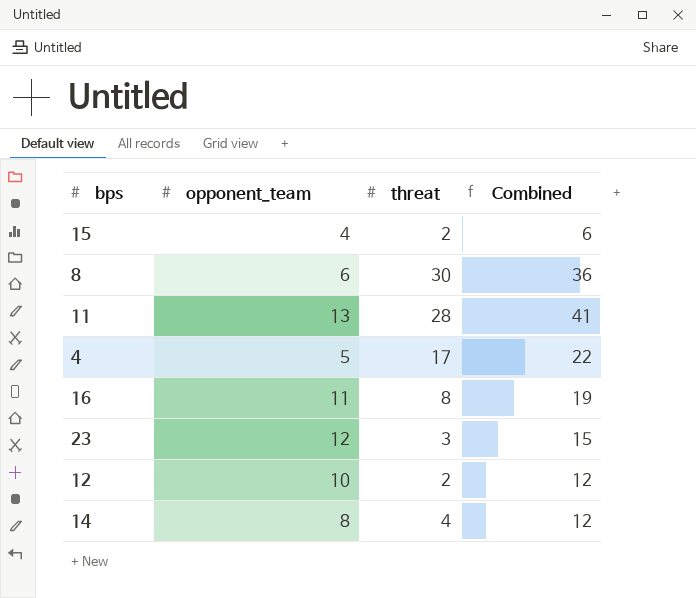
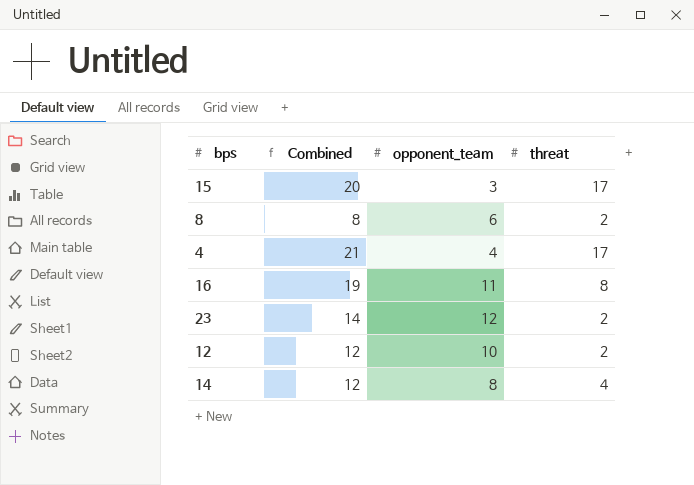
column Combined | position: 4 -> 2
row 11: 13 | 28 | 41 -> none
15 | Combined: 6 -> 20
15 | opponent_team: 4 -> 3
15 | threat: 2 -> 17
8 | Combined: 36 -> 8
8 | threat: 30 -> 2
4 | Combined: 22 -> 21
4 | opponent_team: 5 -> 4
23 | Combined: 15 -> 14
23 | threat: 3 -> 2

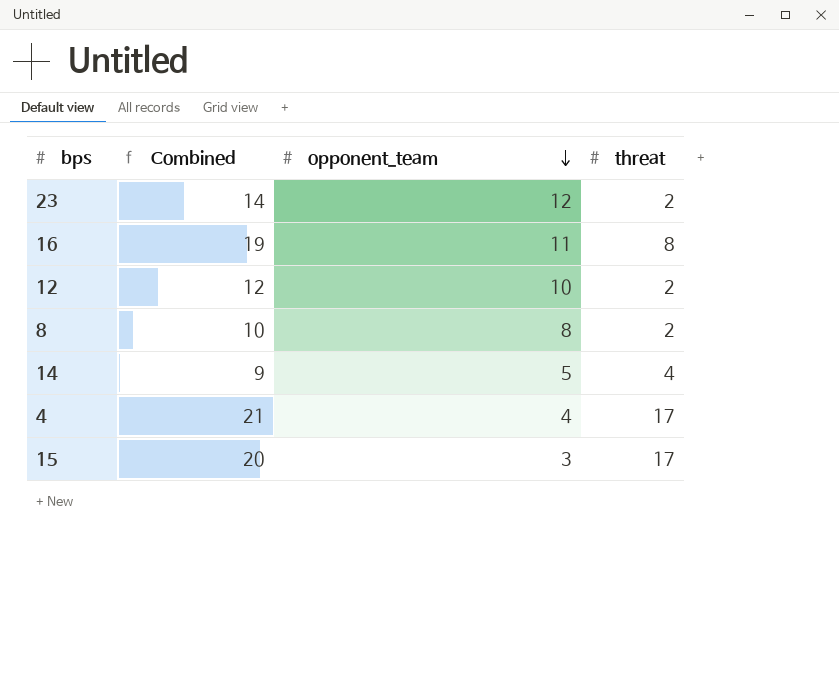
row order: none -> opponent_team descending
8 | Combined: 8 -> 10
8 | opponent_team: 6 -> 8
14 | Combined: 12 -> 9
14 | opponent_team: 8 -> 5

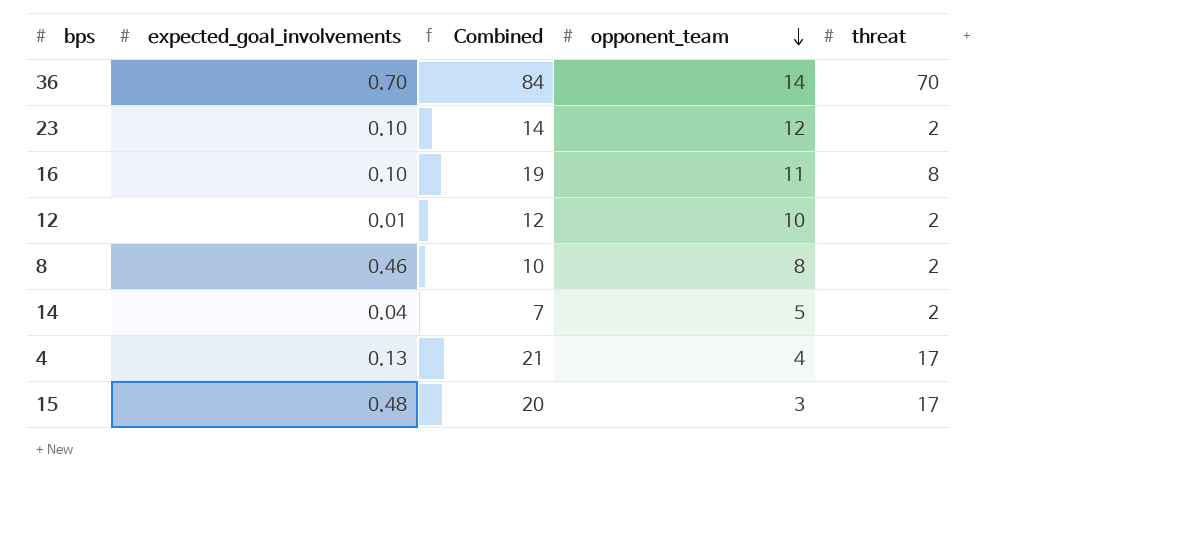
column expected_goal_involvements | position: none -> 2
row 36: none -> 0.70 | 84 | 14 | 70
14 | Combined: 9 -> 7
14 | threat: 4 -> 2

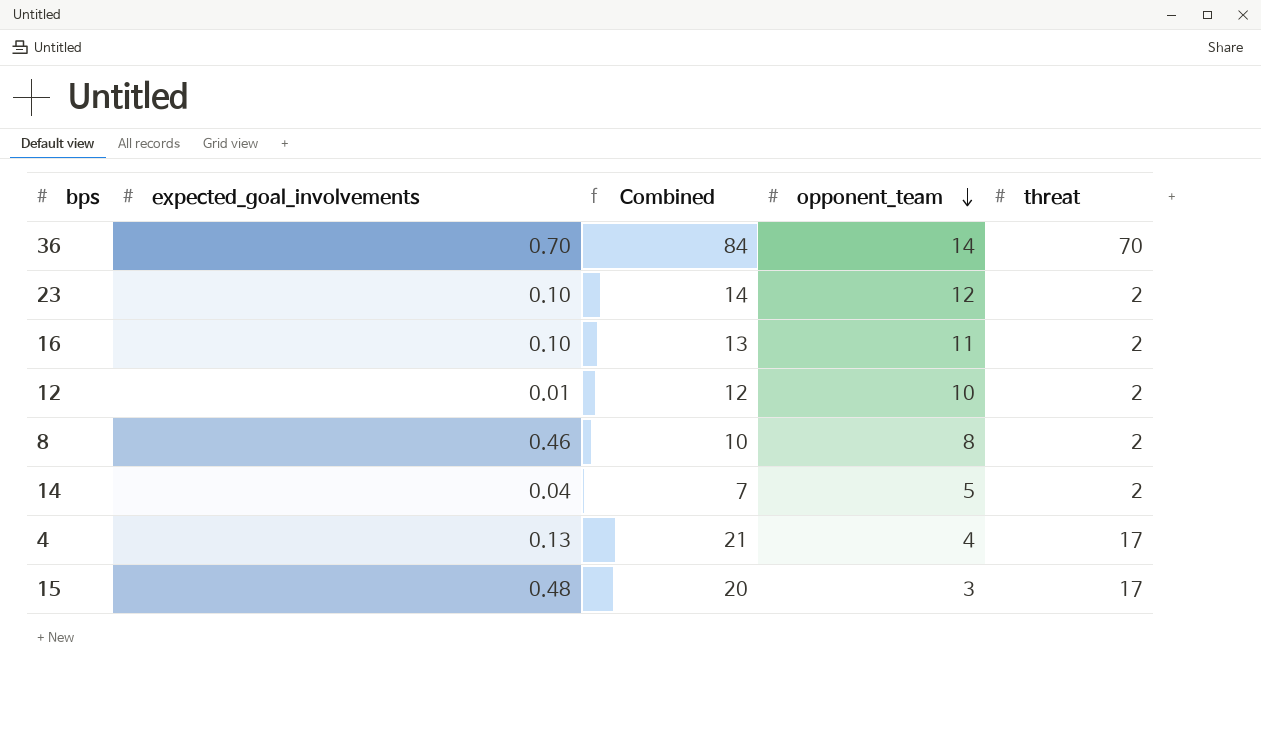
16 | Combined: 19 -> 13
16 | threat: 8 -> 2

